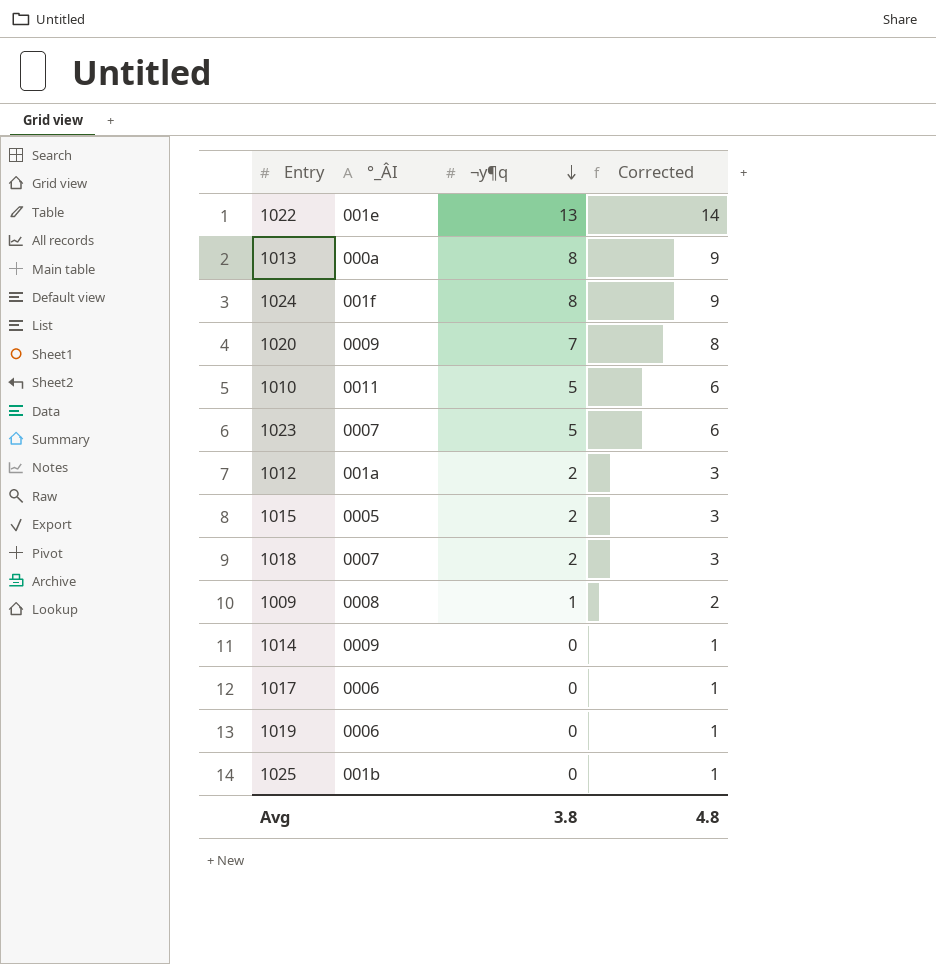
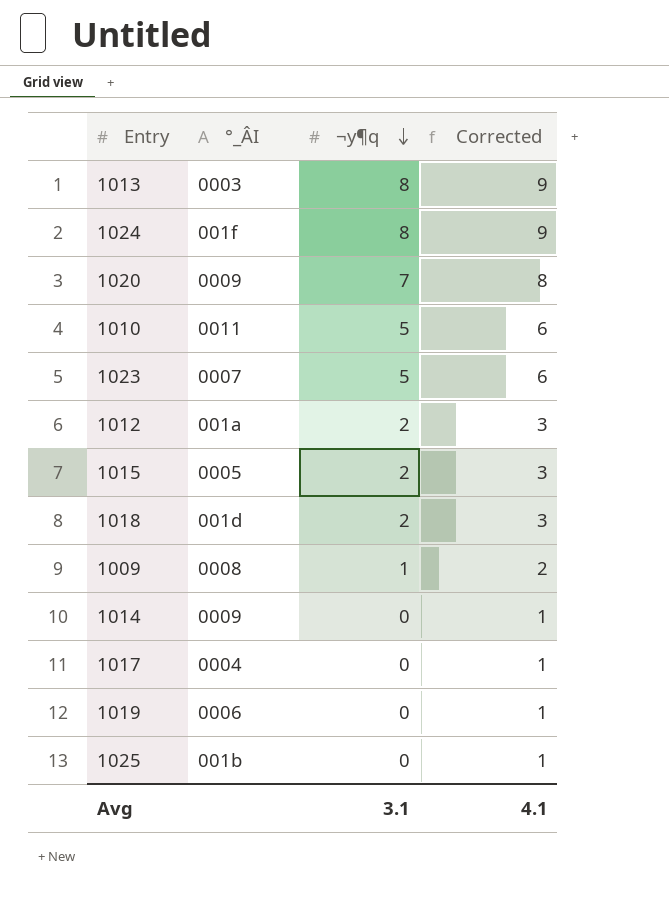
row 1022: 001e | 13 | 14 -> none
1013 | °_ÂI: 000a -> 0003
1018 | °_ÂI: 0007 -> 001d
1017 | °_ÂI: 0006 -> 0004
Avg | ¬y¶q: 3.8 -> 3.1
Avg | Corrected: 4.8 -> 4.1

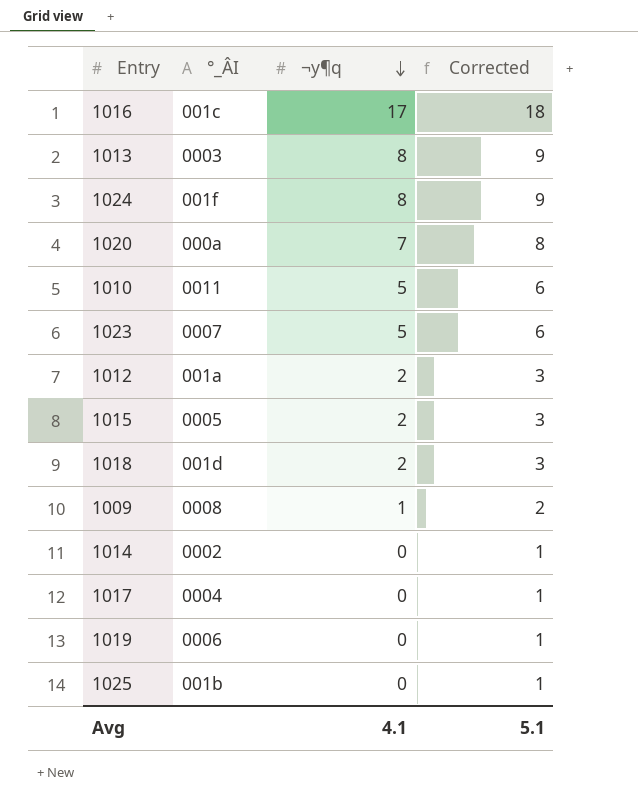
row 1016: none -> 001c | 17 | 18
1020 | °_ÂI: 0009 -> 000a
1014 | °_ÂI: 0009 -> 0002
Avg | ¬y¶q: 3.1 -> 4.1
Avg | Corrected: 4.1 -> 5.1

